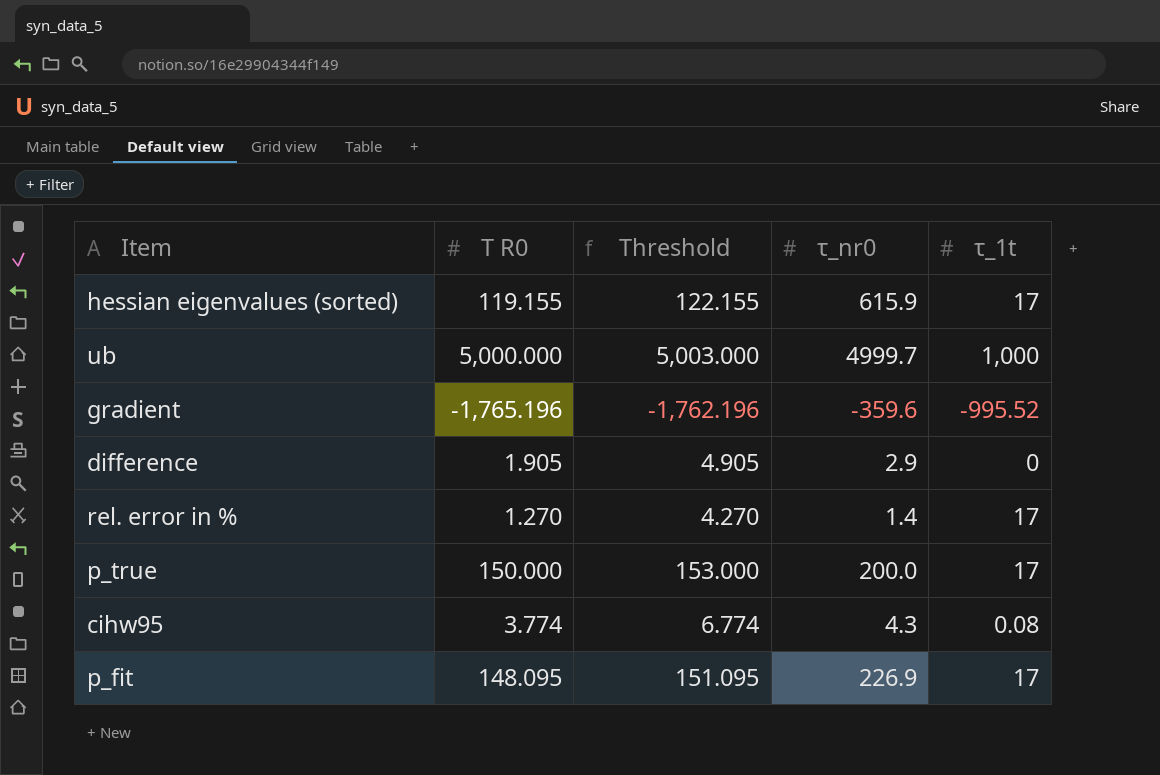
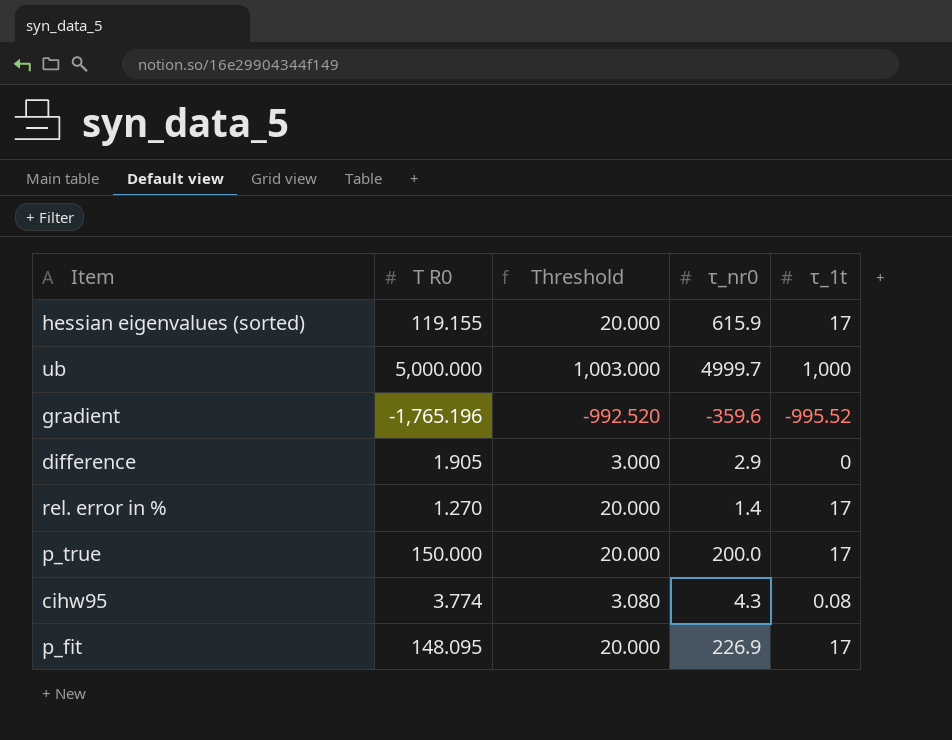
column Threshold | formula: [Τ R0] + 3 -> [τ_1t] + 3

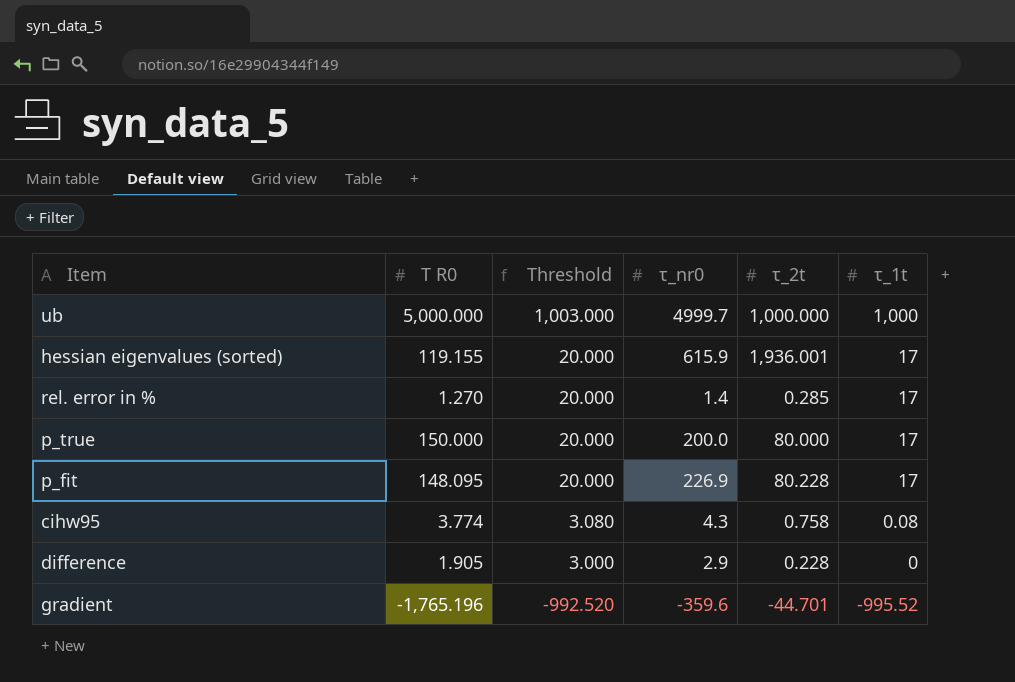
row order: none -> Threshold descending
column τ_2t | position: none -> 5

